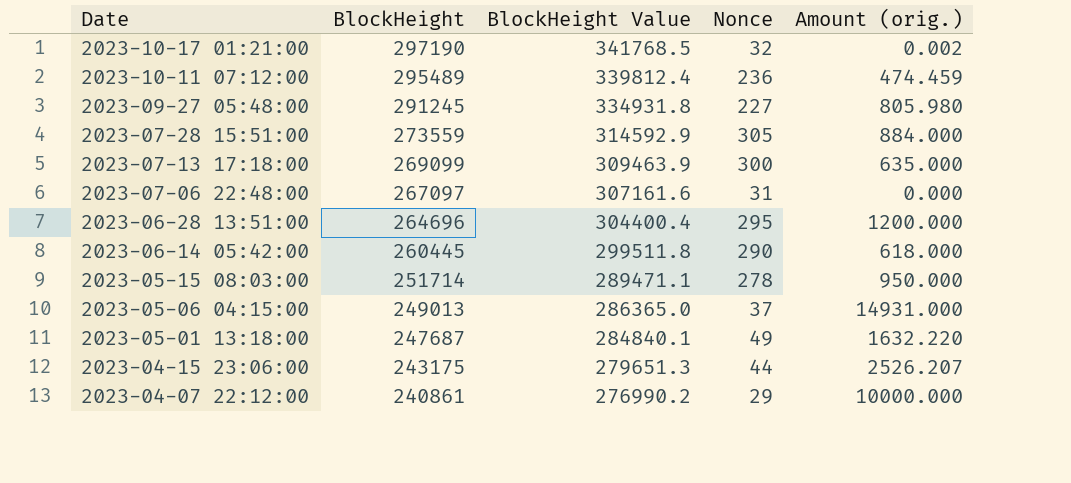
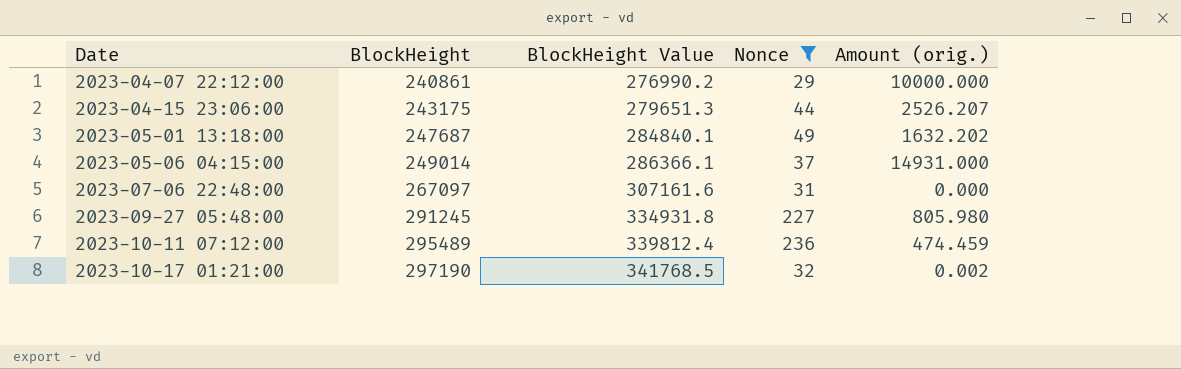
filter: none -> Nonce <= 236
row order: Date descending -> Date ascending
2023-05-01 13:18:00 | Amount (orig.): 1632.220 -> 1632.202
2023-05-06 04:15:00 | BlockHeight: 249013 -> 249014
2023-05-06 04:15:00 | BlockHeight Value: 286365.0 -> 286366.1

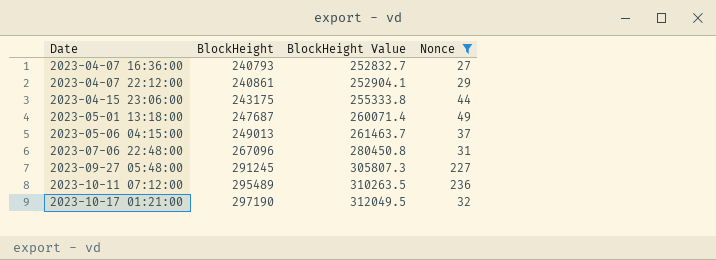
column Amount (orig.) | position: 5 -> none
column BlockHeight Value | formula: [BlockHeight] * 1.15 -> [BlockHeight] * 1.05
row 2023-04-07 16:36:00: none -> 240793 | 252832.7 | 27
2023-05-06 04:15:00 | BlockHeight: 249014 -> 249013
2023-07-06 22:48:00 | BlockHeight: 267097 -> 267096

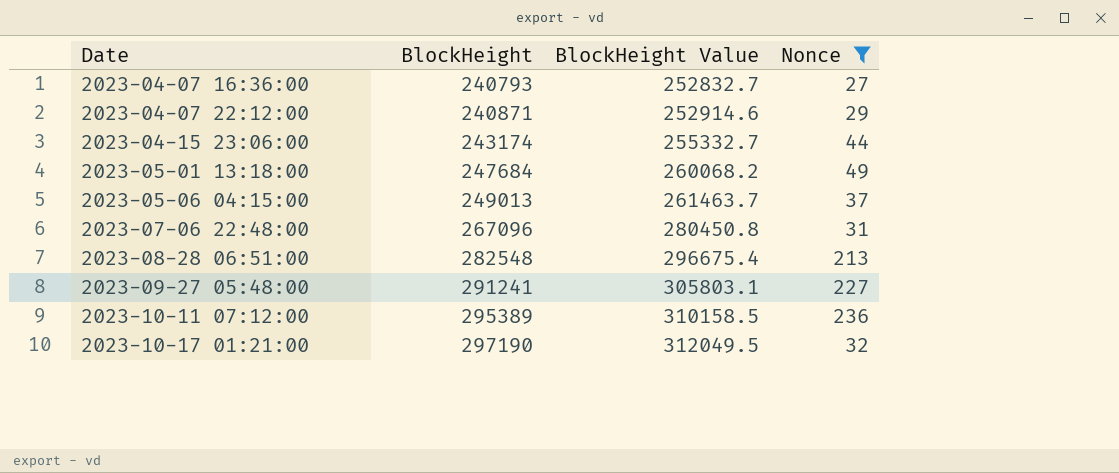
2023-04-07 22:12:00 | BlockHeight: 240861 -> 240871
2023-04-07 22:12:00 | BlockHeight Value: 252904.1 -> 252914.6
2023-04-15 23:06:00 | BlockHeight: 243175 -> 243174
2023-04-15 23:06:00 | BlockHeight Value: 255333.8 -> 255332.7
2023-05-01 13:18:00 | BlockHeight: 247687 -> 247684
2023-05-01 13:18:00 | BlockHeight Value: 260071.4 -> 260068.2
row 2023-08-28 06:51:00: none -> 282548 | 296675.4 | 213
2023-09-27 05:48:00 | BlockHeight: 291245 -> 291241
2023-09-27 05:48:00 | BlockHeight Value: 305807.3 -> 305803.1
2023-10-11 07:12:00 | BlockHeight: 295489 -> 295389
2023-10-11 07:12:00 | BlockHeight Value: 310263.5 -> 310158.5

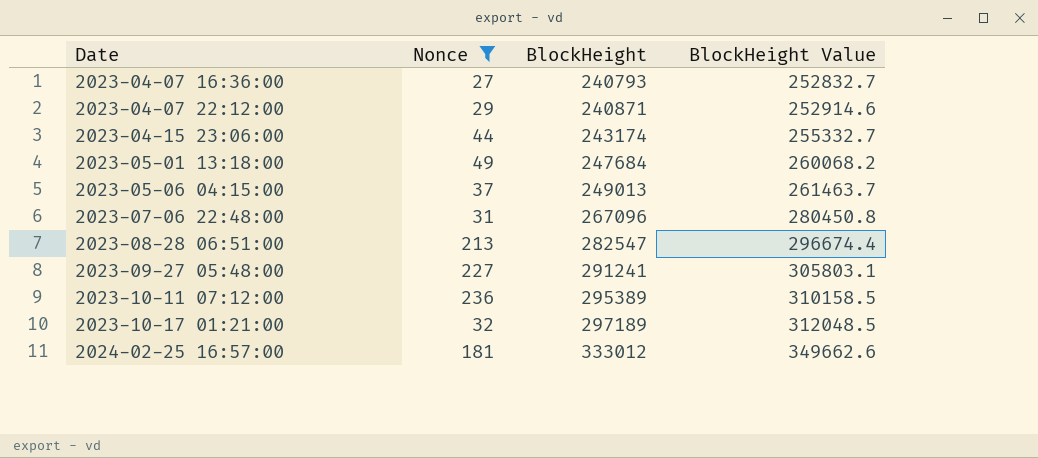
column Nonce | position: 4 -> 2
2023-08-28 06:51:00 | BlockHeight: 282548 -> 282547
2023-08-28 06:51:00 | BlockHeight Value: 296675.4 -> 296674.4
2023-10-17 01:21:00 | BlockHeight: 297190 -> 297189
2023-10-17 01:21:00 | BlockHeight Value: 312049.5 -> 312048.5
row 2024-02-25 16:57:00: none -> 181 | 333012 | 349662.6

